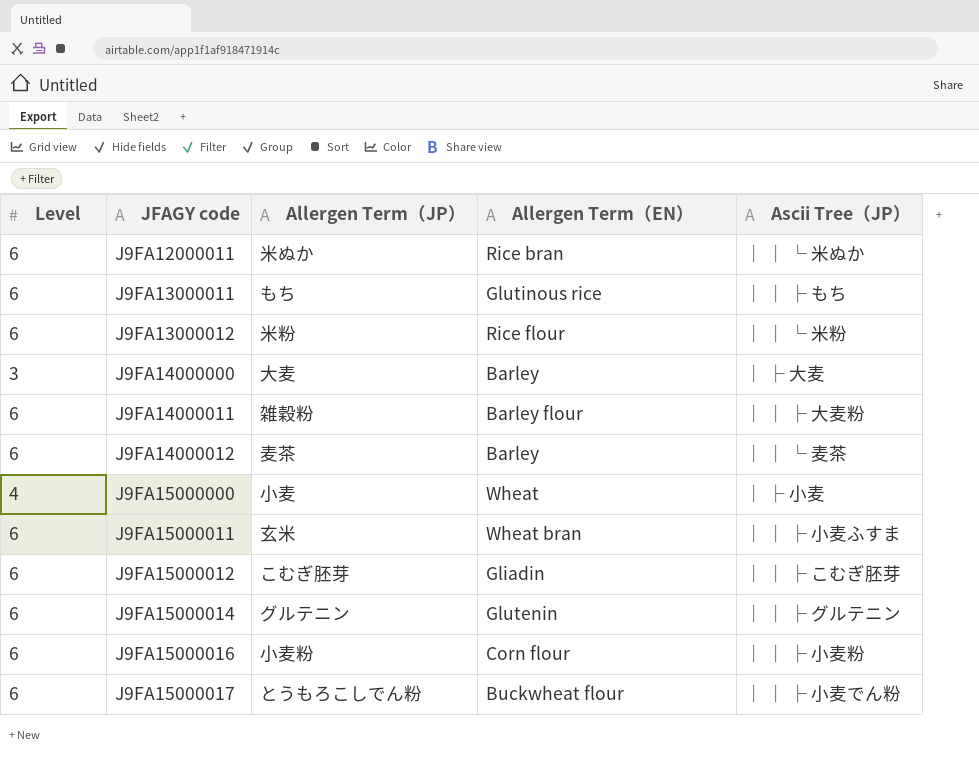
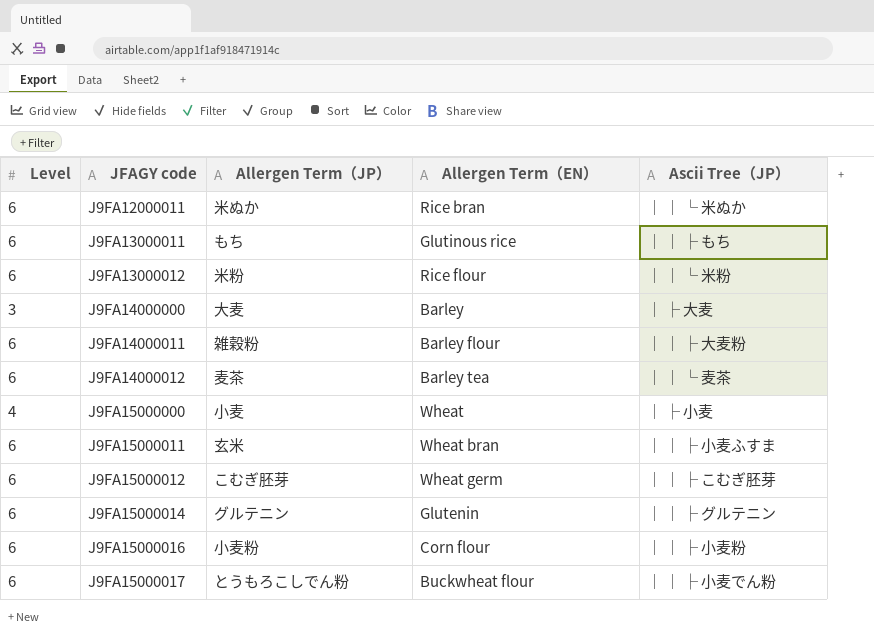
J9FA14000012 | Allergen Term（EN）: Barley -> Barley tea
J9FA15000012 | Allergen Term（EN）: Gliadin -> Wheat germ

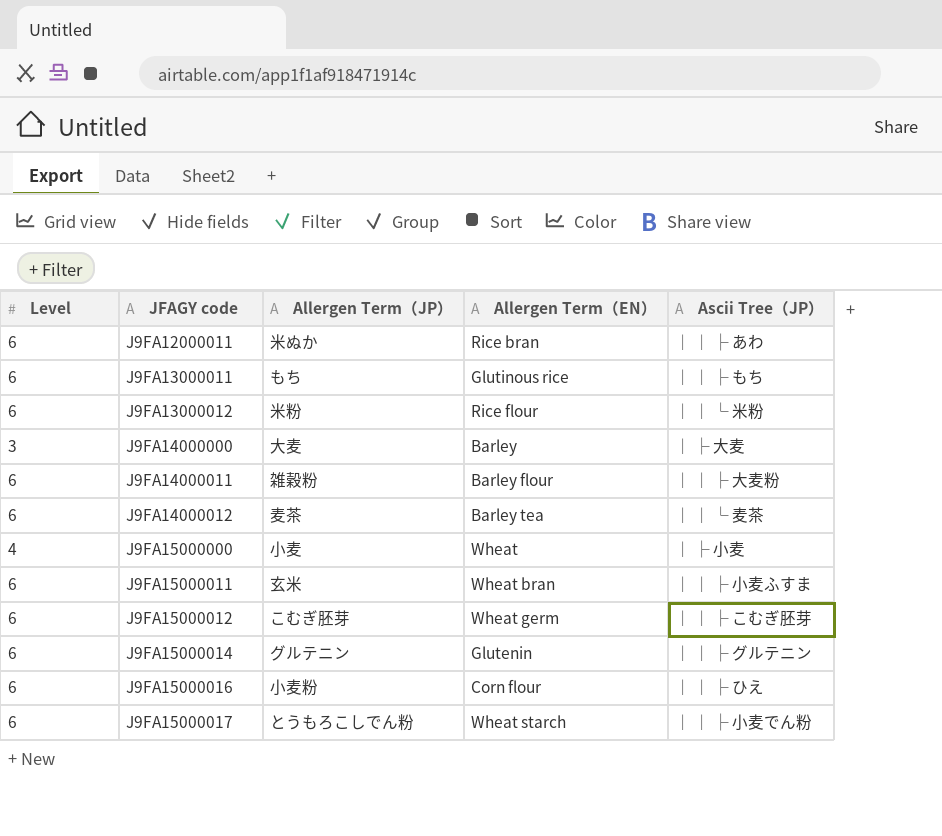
J9FA12000011 | Ascii Tree（JP）: │ │ └ 米ぬか -> │ │ ├ あわ
J9FA15000016 | Ascii Tree（JP）: │ │ ├ 小麦粉 -> │ │ ├ ひえ
J9FA15000017 | Allergen Term（EN）: Buckwheat flour -> Wheat starch

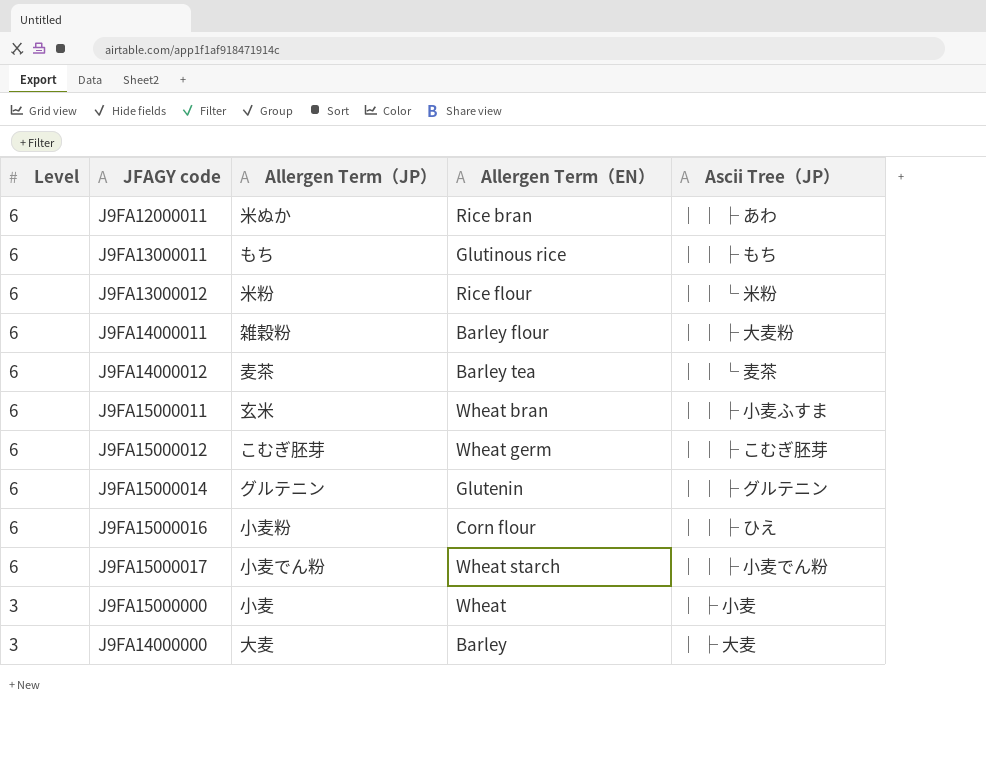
row order: JFAGY code ascending -> Level descending
J9FA15000017 | Allergen Term（JP）: とうもろこしでん粉 -> 小麦でん粉
J9FA15000000 | Level: 4 -> 3

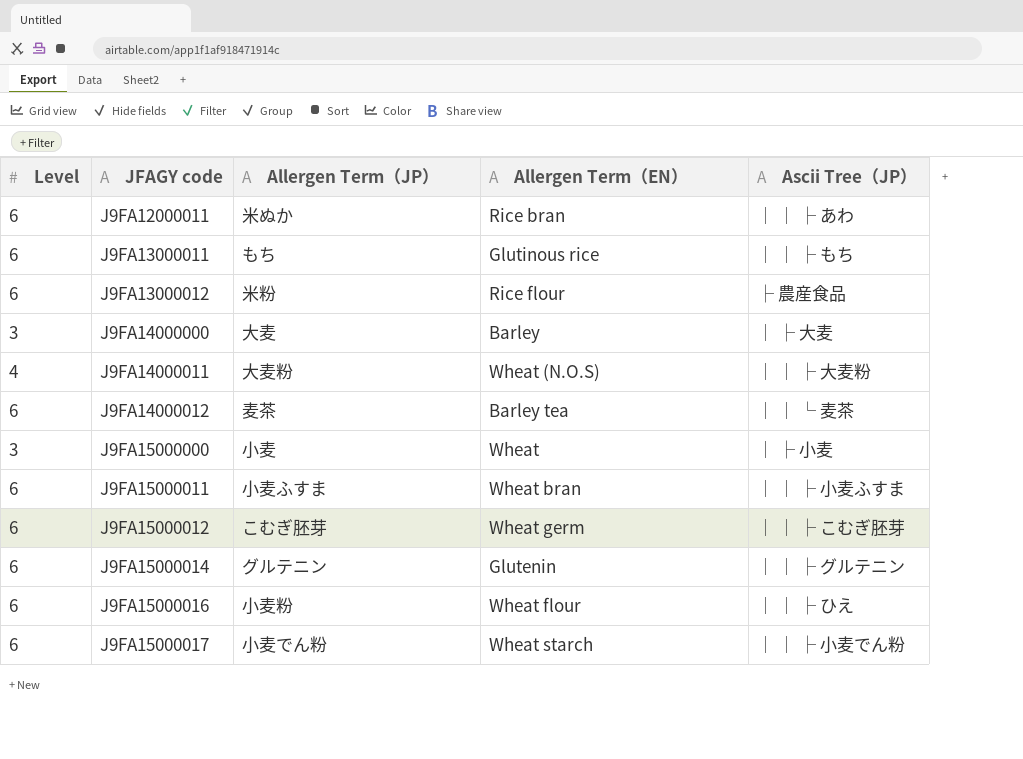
row order: Level descending -> JFAGY code ascending
J9FA13000012 | Ascii Tree（JP）: │ │ └ 米粉 -> ├ 農産食品
J9FA14000011 | Level: 6 -> 4
J9FA14000011 | Allergen Term（JP）: 雑穀粉 -> 大麦粉
J9FA14000011 | Allergen Term（EN）: Barley flour -> Wheat (N.O.S)
J9FA15000011 | Allergen Term（JP）: 玄米 -> 小麦ふすま
J9FA15000016 | Allergen Term（EN）: Corn flour -> Wheat flour

